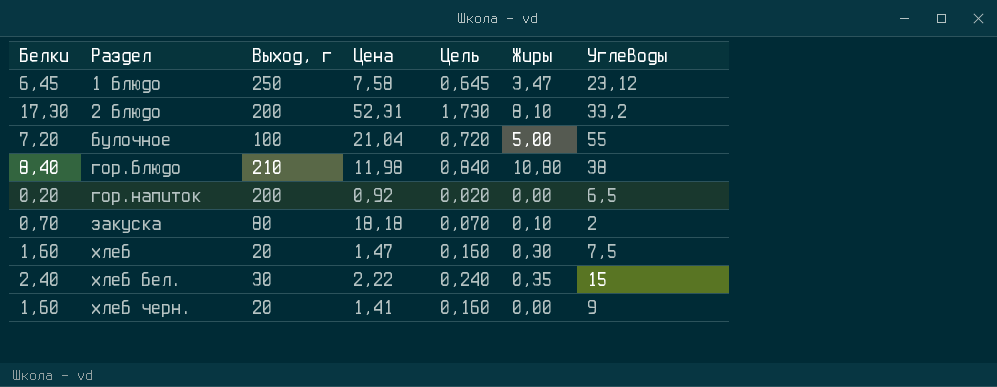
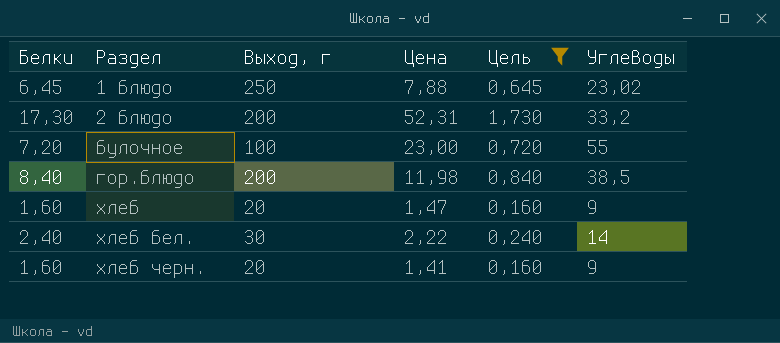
filter: none -> Цель >= 0,160
column Жиры | position: 6 -> none
1 блюдо | Цена: 7,58 -> 7,88
1 блюдо | Углеводы: 23,12 -> 23,02
булочное | Цена: 21,04 -> 23,00
гор.блюдо | Выход, г: 210 -> 200
гор.блюдо | Углеводы: 38 -> 38,5
хлеб | Углеводы: 7,5 -> 9
хлеб бел. | Углеводы: 15 -> 14

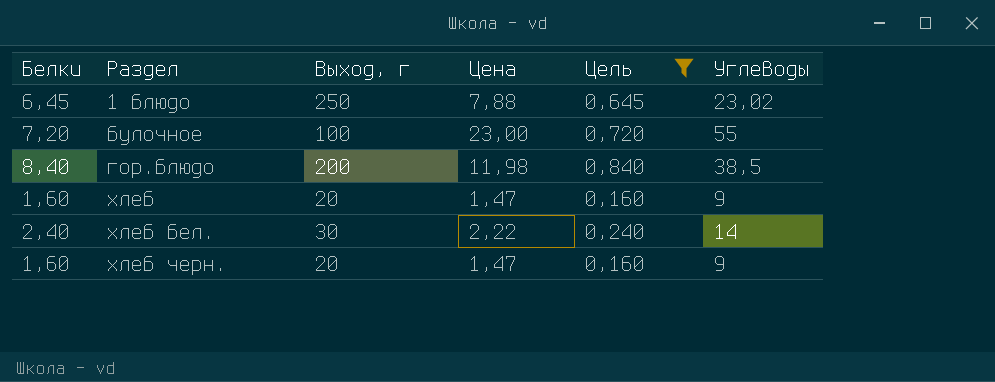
row 2 блюдо: 17,30 | 200 | 52,31 | 1,730 | 33,2 -> none
хлеб черн. | Цена: 1,41 -> 1,47

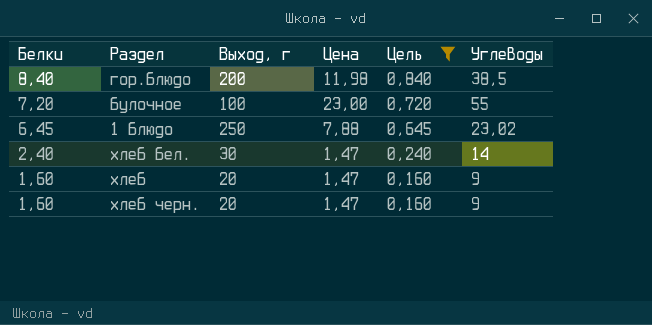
row order: Раздел ascending -> Белки descending
хлеб бел. | Цена: 2,22 -> 1,47

